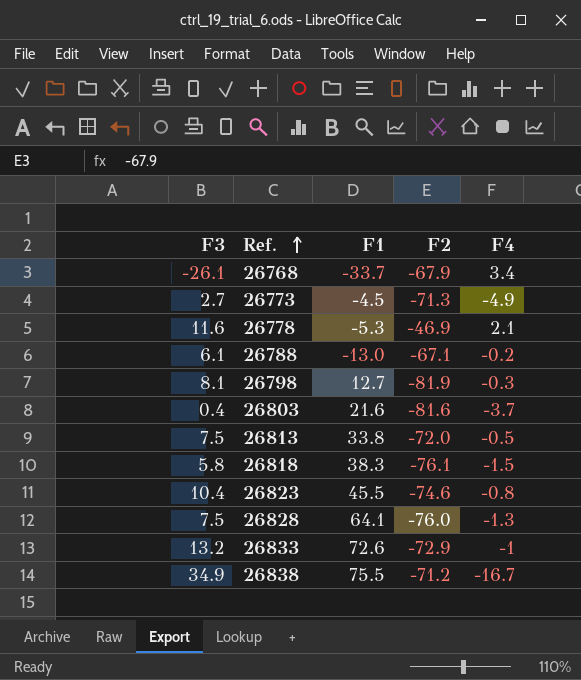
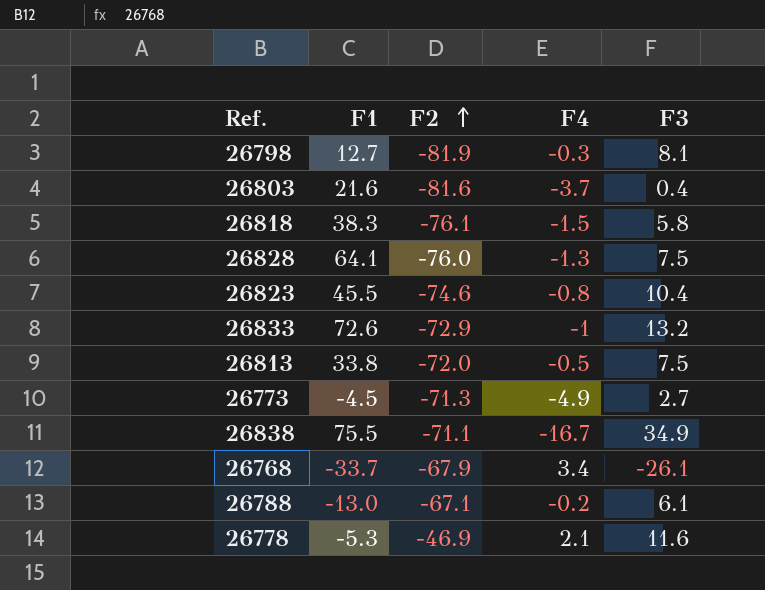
row order: Ref. ascending -> F2 ascending
column F3 | position: 1 -> 5
26838 | F2: -71.2 -> -71.1

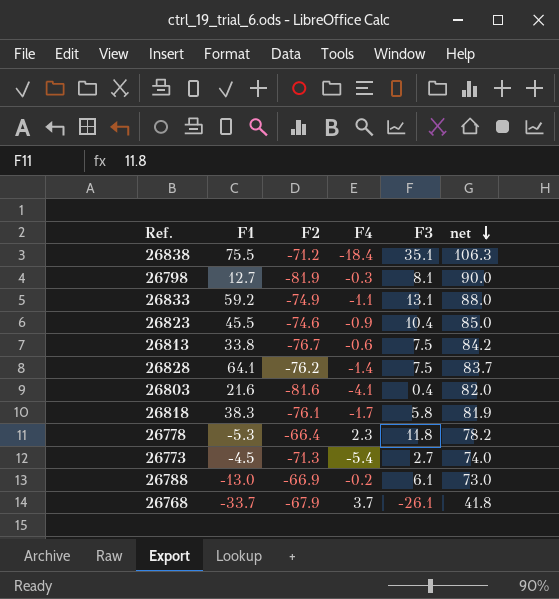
row order: F2 ascending -> net descending
column net | formula: none -> [F3] - [F2]
26838 | F2: -71.1 -> -71.2
26838 | F4: -16.7 -> -18.4
26838 | F3: 34.9 -> 35.1
26833 | F1: 72.6 -> 59.2
26833 | F2: -72.9 -> -74.9
26833 | F4: -1 -> -1.1
26833 | F3: 13.2 -> 13.1
26823 | F4: -0.8 -> -0.9
26813 | F2: -72.0 -> -76.7
26813 | F4: -0.5 -> -0.6
26828 | F2: -76.0 -> -76.2
26828 | F4: -1.3 -> -1.4
26803 | F4: -3.7 -> -4.1
26818 | F4: -1.5 -> -1.7
26778 | F2: -46.9 -> -66.4
26778 | F4: 2.1 -> 2.3
26778 | F3: 11.6 -> 11.8
26773 | F4: -4.9 -> -5.4
26788 | F2: -67.1 -> -66.9
26768 | F4: 3.4 -> 3.7

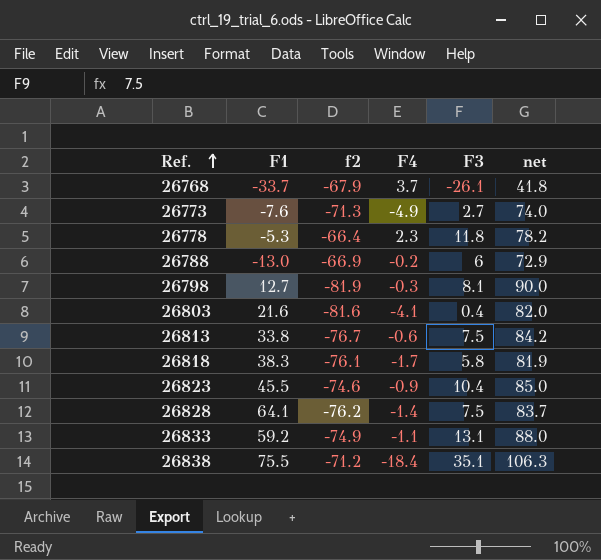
row order: net descending -> Ref. ascending
column name: F2 -> f2
26773 | F1: -4.5 -> -7.6
26773 | F4: -5.4 -> -4.9
26788 | F3: 6.1 -> 6
26788 | net: 73.0 -> 72.9

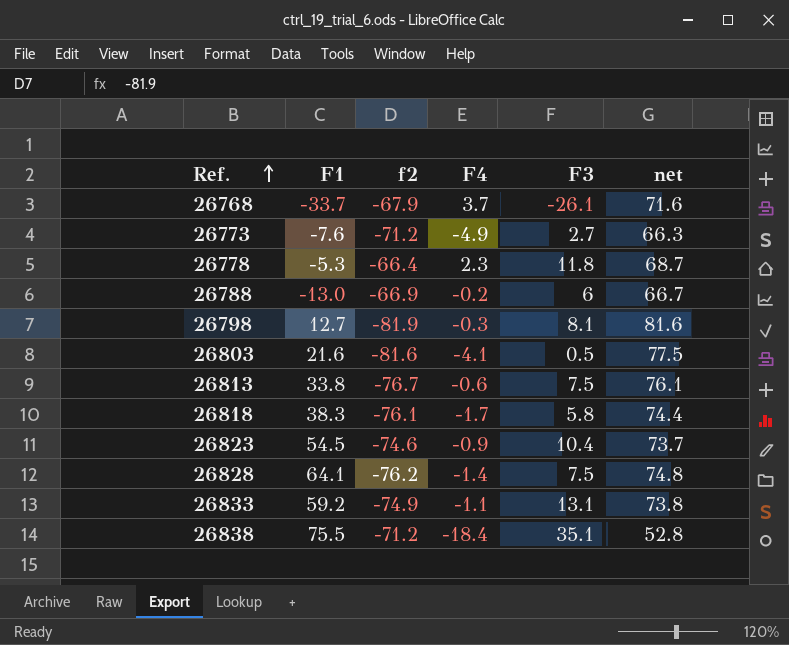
column net | formula: [F3] - [f2] -> [F4] - [f2]
26773 | f2: -71.3 -> -71.2
26803 | F3: 0.4 -> 0.5
26823 | F1: 45.5 -> 54.5

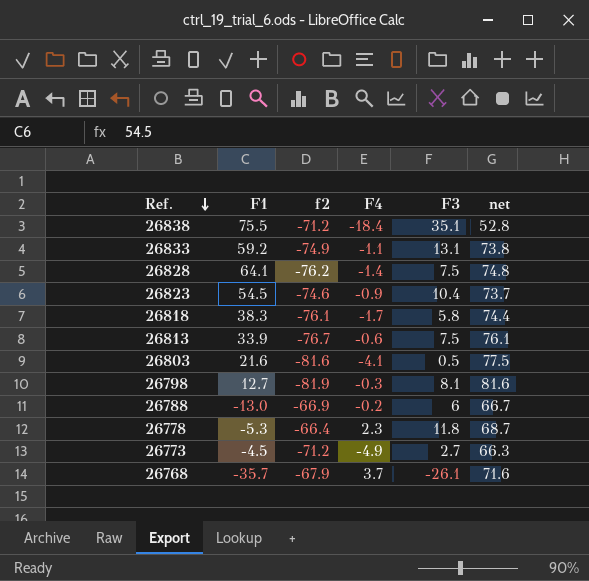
row order: Ref. ascending -> Ref. descending
26813 | F1: 33.8 -> 33.9
26773 | F1: -7.6 -> -4.5
26768 | F1: -33.7 -> -35.7

